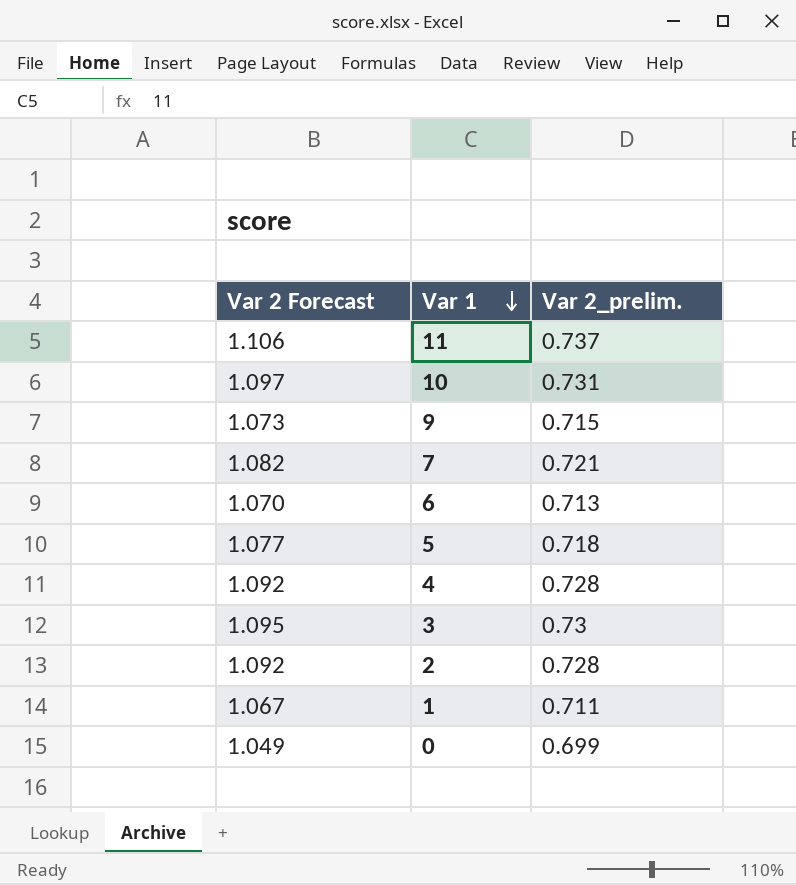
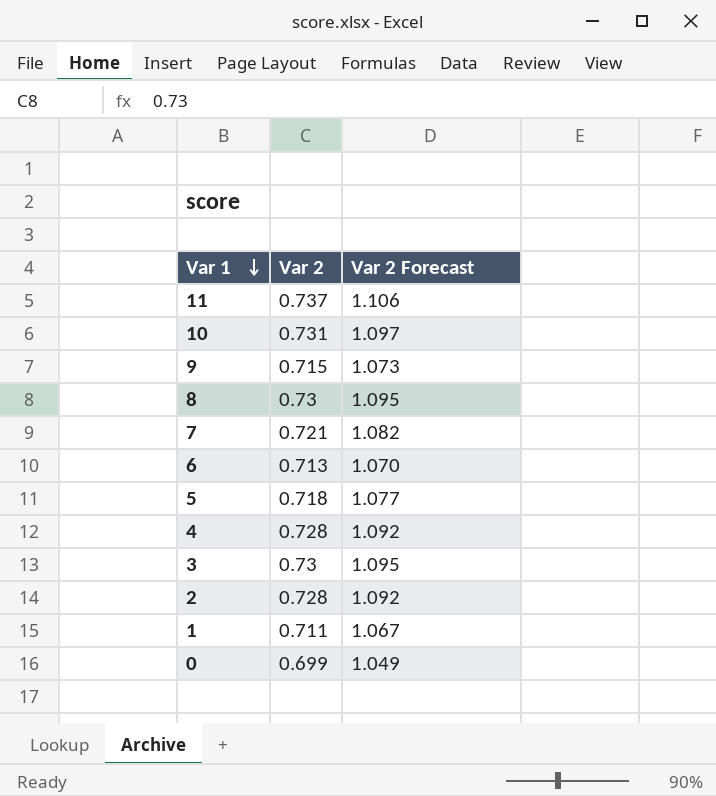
column name: Var 2_prelim. -> Var 2
column Var 2 Forecast | position: 1 -> 3
row 8: none -> 0.73 | 1.095

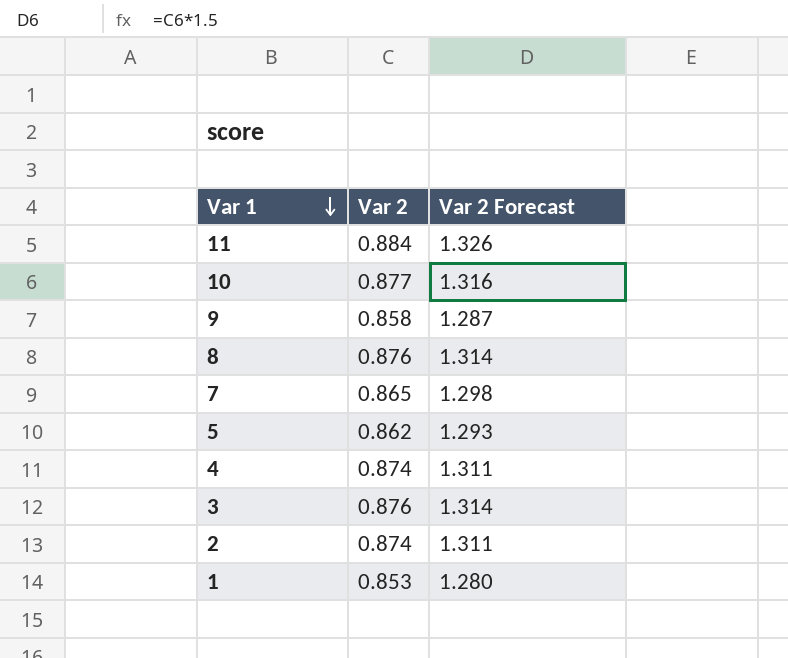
row 6: 0.713 | 1.070 -> none
row 0: 0.699 | 1.049 -> none
11 | Var 2: 0.737 -> 0.884
11 | Var 2 Forecast: 1.106 -> 1.326
10 | Var 2: 0.731 -> 0.877
10 | Var 2 Forecast: 1.097 -> 1.316
9 | Var 2: 0.715 -> 0.858
9 | Var 2 Forecast: 1.073 -> 1.287
8 | Var 2: 0.73 -> 0.876
8 | Var 2 Forecast: 1.095 -> 1.314
7 | Var 2: 0.721 -> 0.865
7 | Var 2 Forecast: 1.082 -> 1.298
5 | Var 2: 0.718 -> 0.862
5 | Var 2 Forecast: 1.077 -> 1.293
4 | Var 2: 0.728 -> 0.874
4 | Var 2 Forecast: 1.092 -> 1.311
3 | Var 2: 0.73 -> 0.876
3 | Var 2 Forecast: 1.095 -> 1.314
2 | Var 2: 0.728 -> 0.874
2 | Var 2 Forecast: 1.092 -> 1.311
1 | Var 2: 0.711 -> 0.853
1 | Var 2 Forecast: 1.067 -> 1.280

